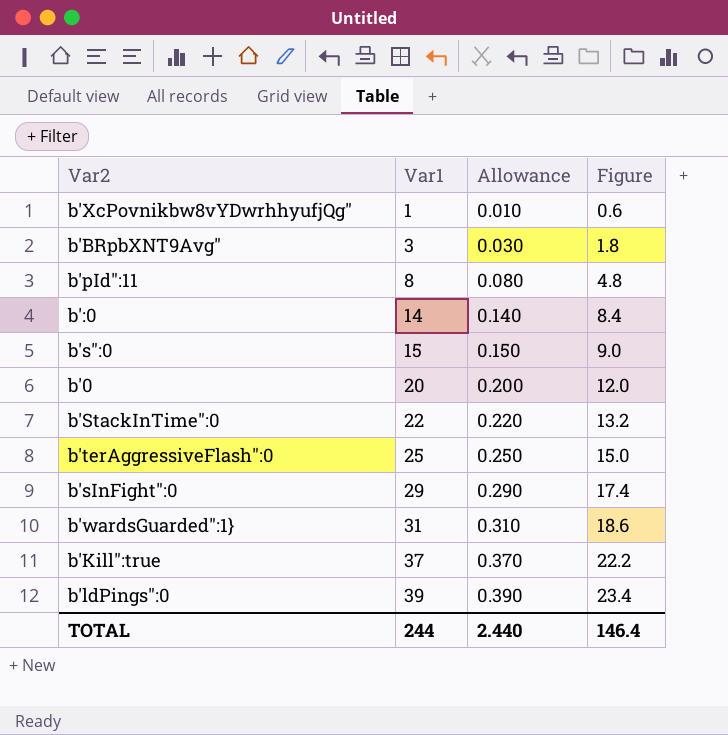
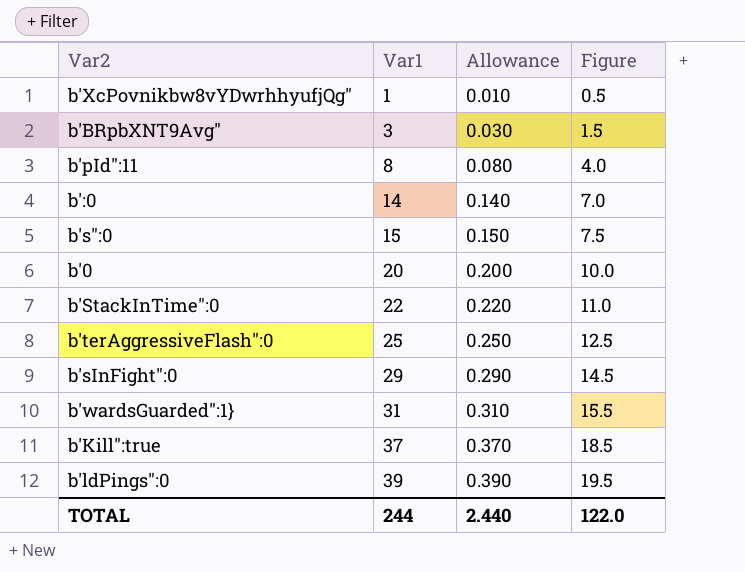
column Figure | formula: [Var1] * 0.6 -> [Var1] * 0.5
TOTAL | Figure: 146.4 -> 122.0

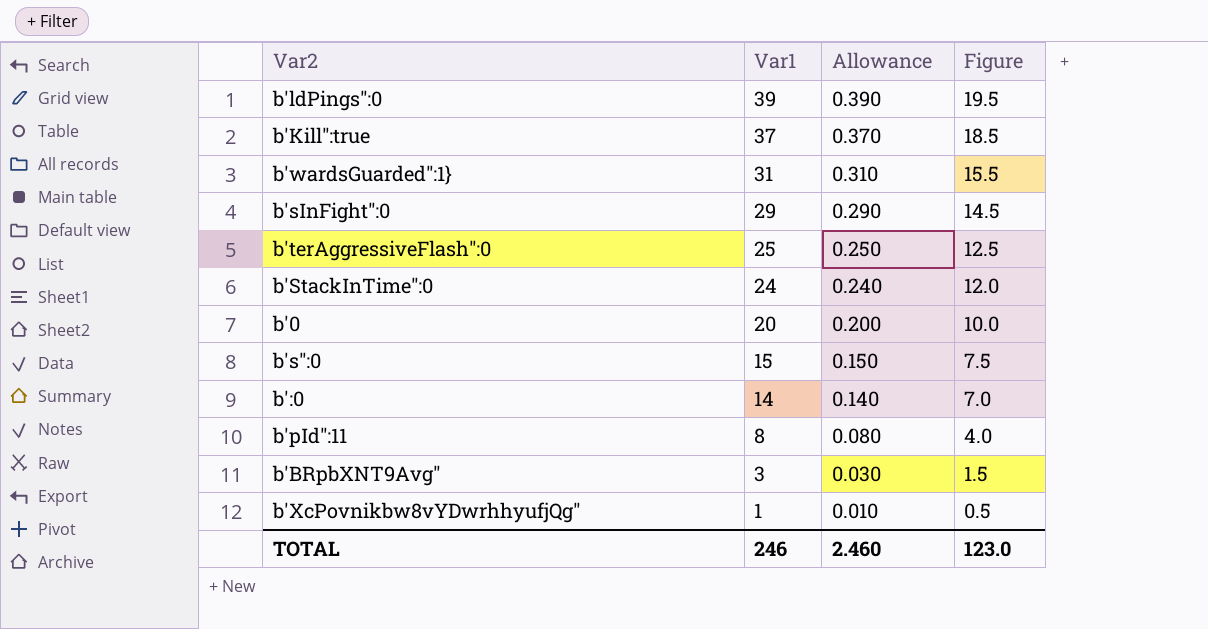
row order: Var1 ascending -> Var1 descending
b'StackInTime":0 | Var1: 22 -> 24
b'StackInTime":0 | Allowance: 0.220 -> 0.240
b'StackInTime":0 | Figure: 11.0 -> 12.0
TOTAL | Var1: 244 -> 246
TOTAL | Allowance: 2.440 -> 2.460
TOTAL | Figure: 122.0 -> 123.0

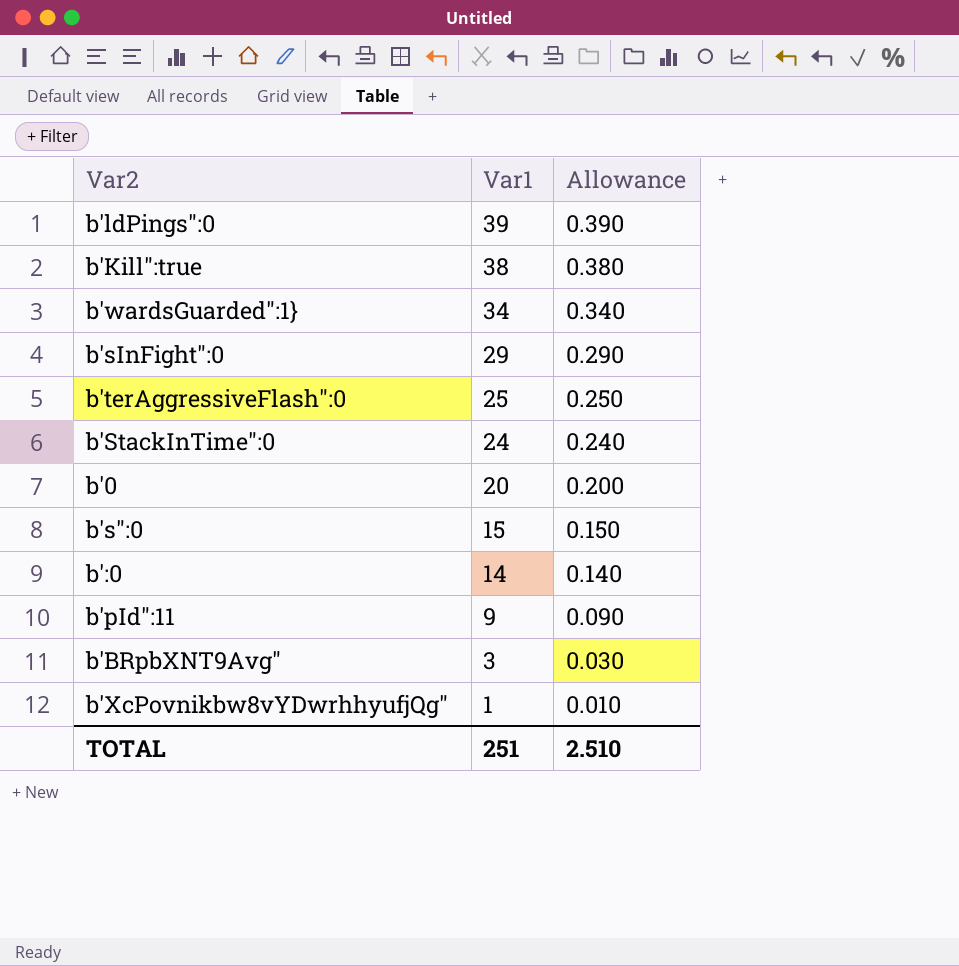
column Figure | formula: [Var1] * 0.5 -> none
b'Kill":true | Var1: 37 -> 38
b'Kill":true | Allowance: 0.370 -> 0.380
b'wardsGuarded":1} | Var1: 31 -> 34
b'wardsGuarded":1} | Allowance: 0.310 -> 0.340
b'pId":11 | Var1: 8 -> 9
b'pId":11 | Allowance: 0.080 -> 0.090
TOTAL | Var1: 246 -> 251
TOTAL | Allowance: 2.460 -> 2.510

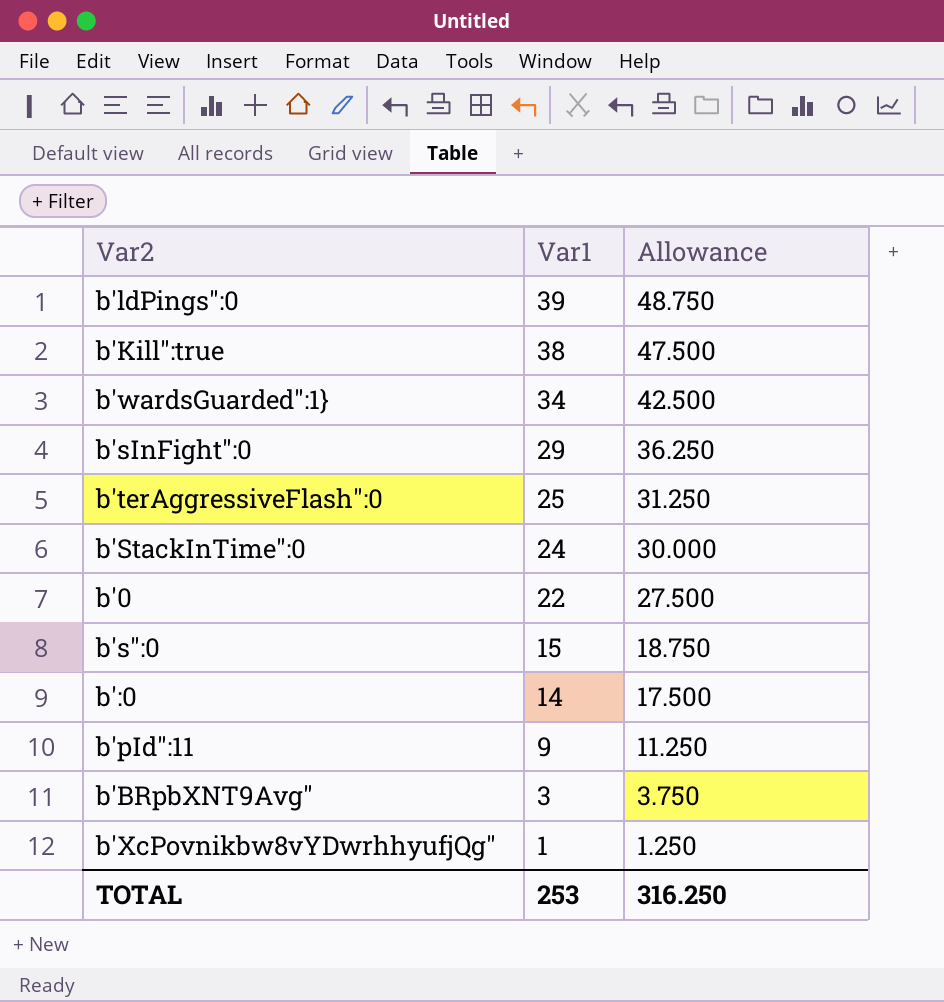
column Allowance | formula: [Var1] * 0.01 -> [Var1] * 1.25
b'0 | Var1: 20 -> 22
TOTAL | Var1: 251 -> 253
TOTAL | Allowance: 2.510 -> 316.250

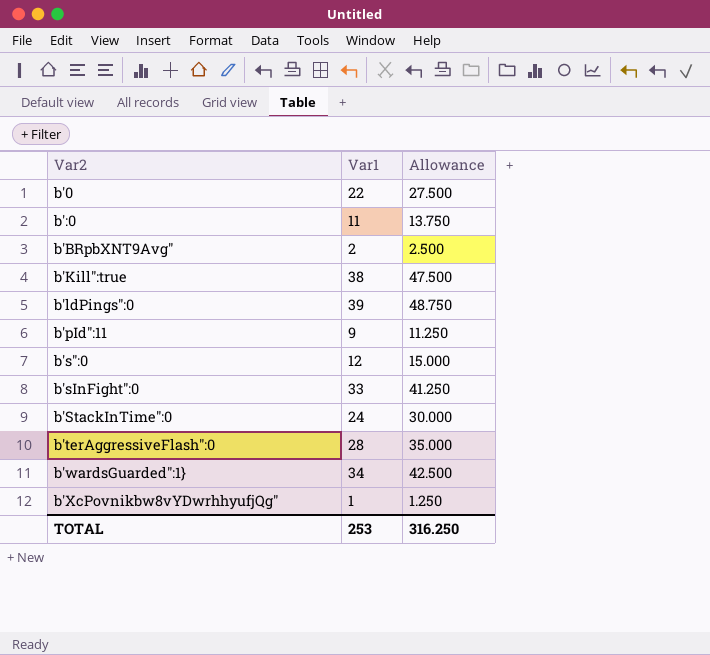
row order: Var1 descending -> Var2 ascending
b':0 | Var1: 14 -> 11
b':0 | Allowance: 17.500 -> 13.750
b'BRpbXNT9Avg" | Var1: 3 -> 2
b'BRpbXNT9Avg" | Allowance: 3.750 -> 2.500
b's":0 | Var1: 15 -> 12
b's":0 | Allowance: 18.750 -> 15.000
b'sInFight":0 | Var1: 29 -> 33
b'sInFight":0 | Allowance: 36.250 -> 41.250
b'terAggressiveFlash":0 | Var1: 25 -> 28
b'terAggressiveFlash":0 | Allowance: 31.250 -> 35.000

